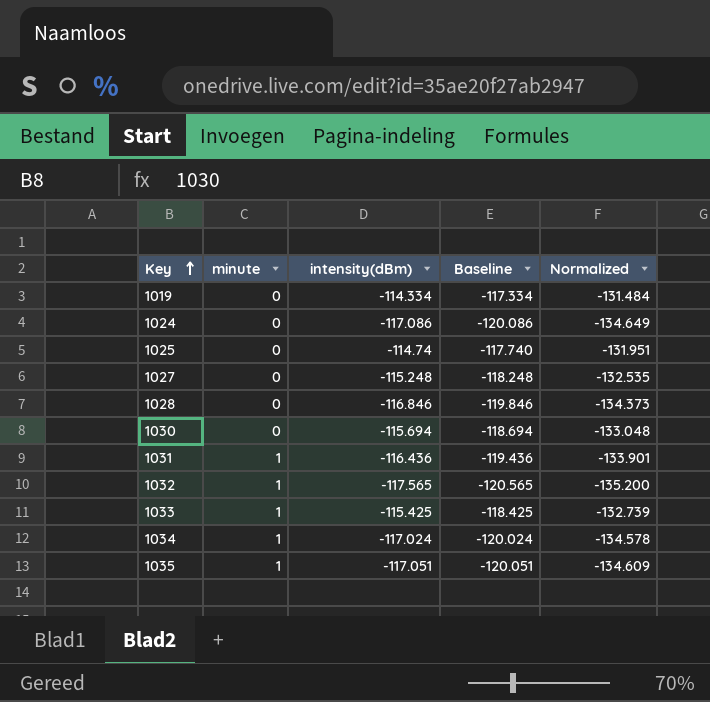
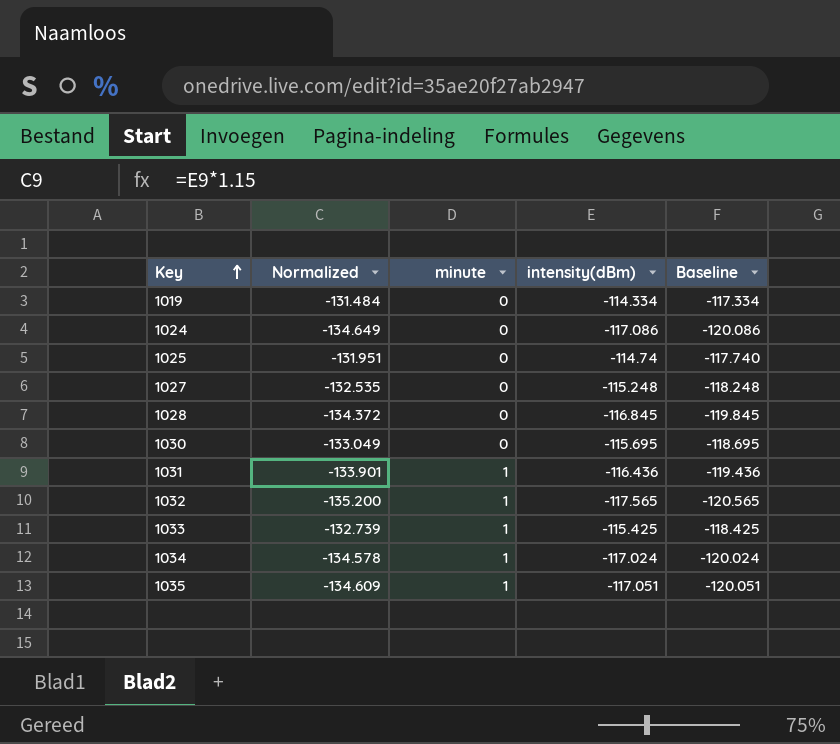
column Normalized | position: 5 -> 2
1028 | Normalized: -134.373 -> -134.372
1028 | intensity(dBm): -116.846 -> -116.845
1028 | Baseline: -119.846 -> -119.845
1030 | Normalized: -133.048 -> -133.049
1030 | intensity(dBm): -115.694 -> -115.695
1030 | Baseline: -118.694 -> -118.695

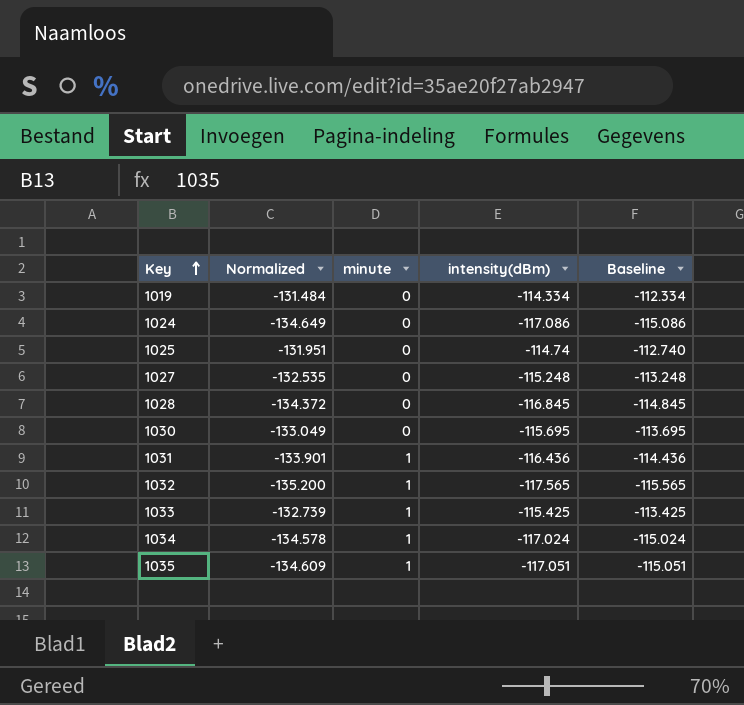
column Baseline | formula: [intensity(dBm)] - 3 -> [intensity(dBm)] + 2

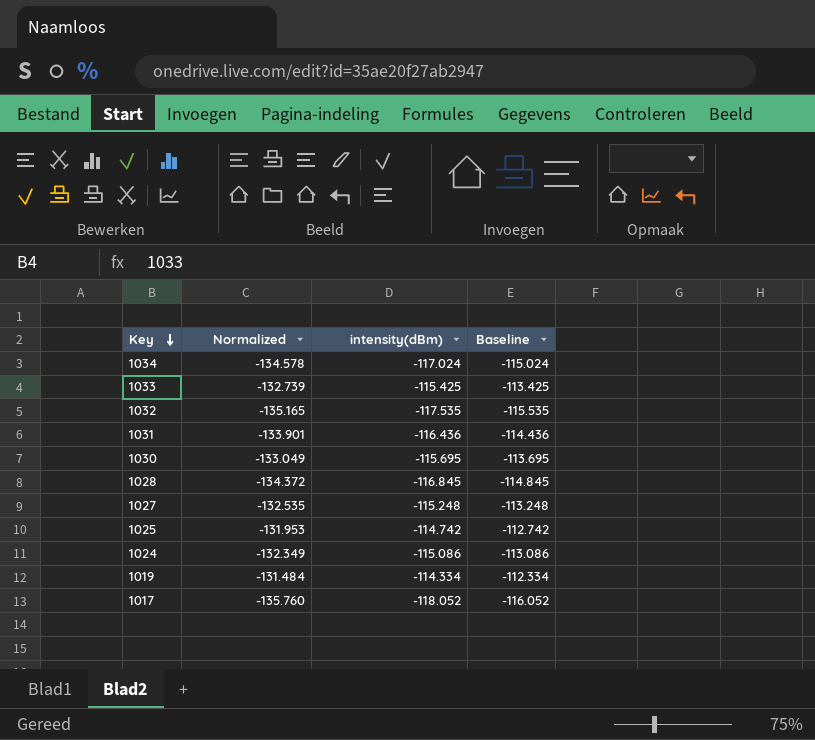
row order: Key ascending -> Key descending
column minute | position: 3 -> none
row 1035: -134.609 | 1 | -117.051 | -115.051 -> none
1032 | Normalized: -135.200 -> -135.165
1032 | intensity(dBm): -117.565 -> -117.535
1032 | Baseline: -115.565 -> -115.535
1025 | Normalized: -131.951 -> -131.953
1025 | intensity(dBm): -114.74 -> -114.742
1025 | Baseline: -112.740 -> -112.742
1024 | Normalized: -134.649 -> -132.349
1024 | intensity(dBm): -117.086 -> -115.086
1024 | Baseline: -115.086 -> -113.086
row 1017: none -> -135.760 | -118.052 | -116.052

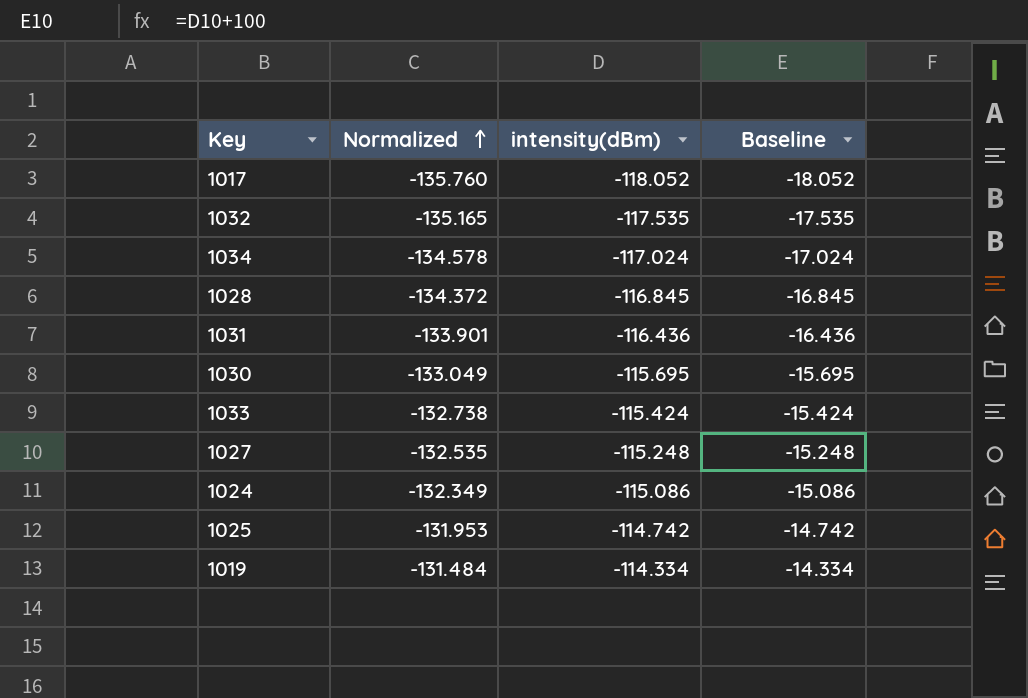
row order: Key descending -> Normalized ascending
column Baseline | formula: [intensity(dBm)] + 2 -> [intensity(dBm)] + 100
1033 | Normalized: -132.739 -> -132.738
1033 | intensity(dBm): -115.425 -> -115.424

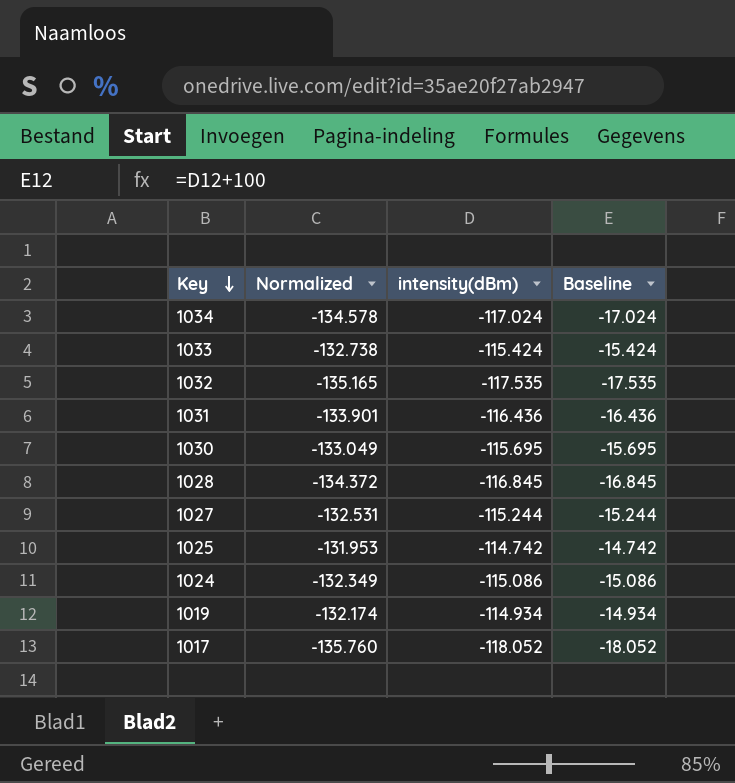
row order: Normalized ascending -> Key descending
1027 | Normalized: -132.535 -> -132.531
1027 | intensity(dBm): -115.248 -> -115.244
1027 | Baseline: -15.248 -> -15.244
1019 | Normalized: -131.484 -> -132.174
1019 | intensity(dBm): -114.334 -> -114.934
1019 | Baseline: -14.334 -> -14.934

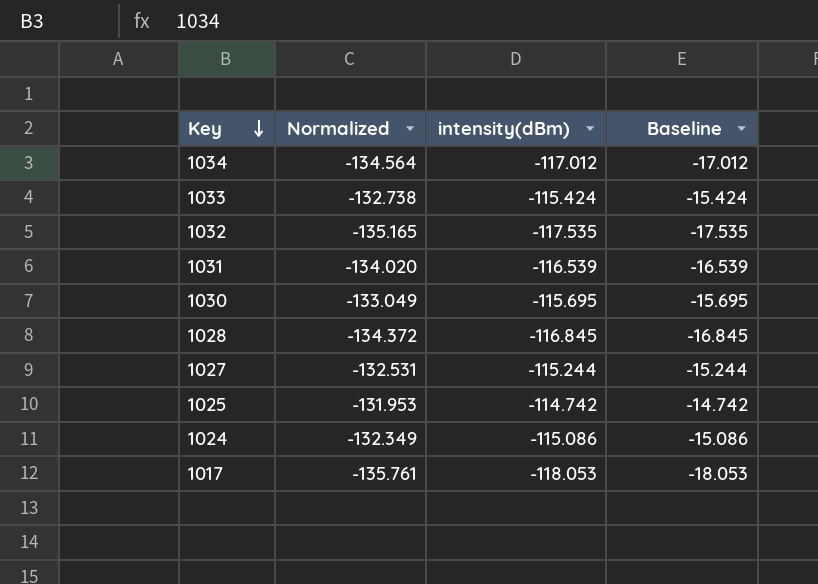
row 1019: -132.174 | -114.934 | -14.934 -> none
1034 | Normalized: -134.578 -> -134.564
1034 | intensity(dBm): -117.024 -> -117.012
1034 | Baseline: -17.024 -> -17.012
1031 | Normalized: -133.901 -> -134.020
1031 | intensity(dBm): -116.436 -> -116.539
1031 | Baseline: -16.436 -> -16.539
1017 | Normalized: -135.760 -> -135.761
1017 | intensity(dBm): -118.052 -> -118.053
1017 | Baseline: -18.052 -> -18.053

